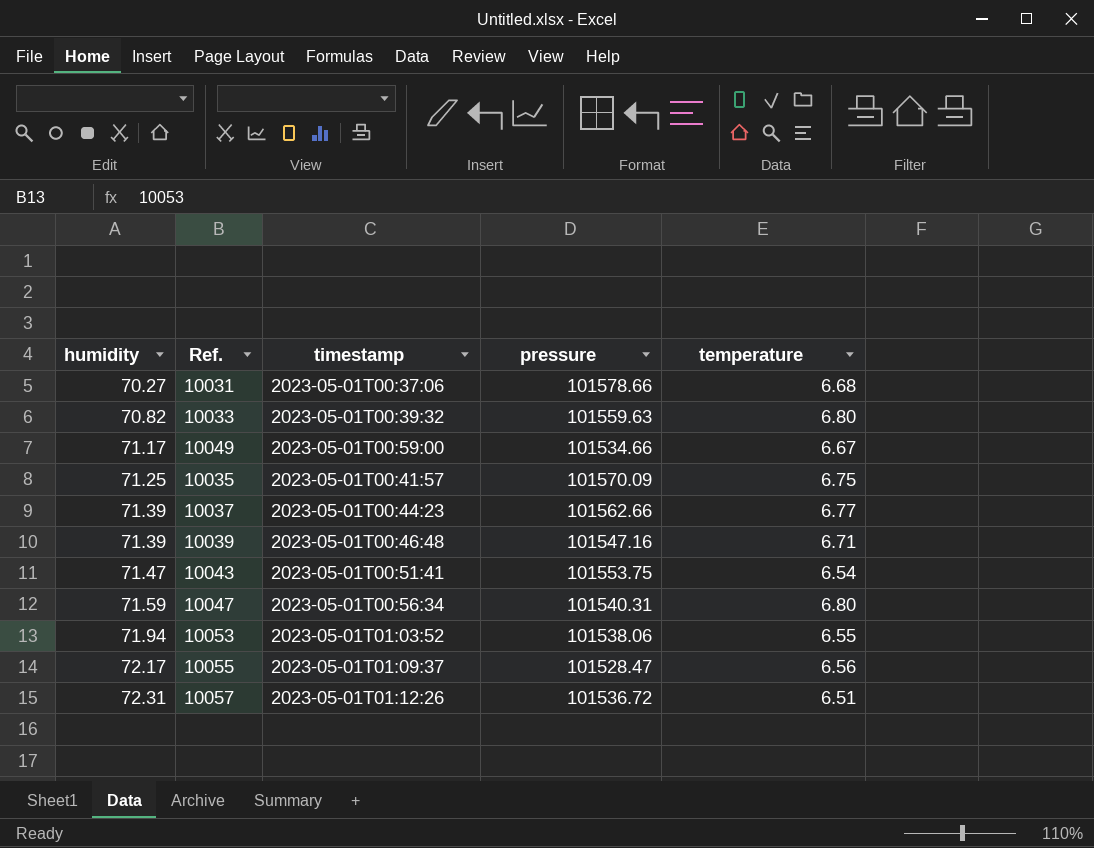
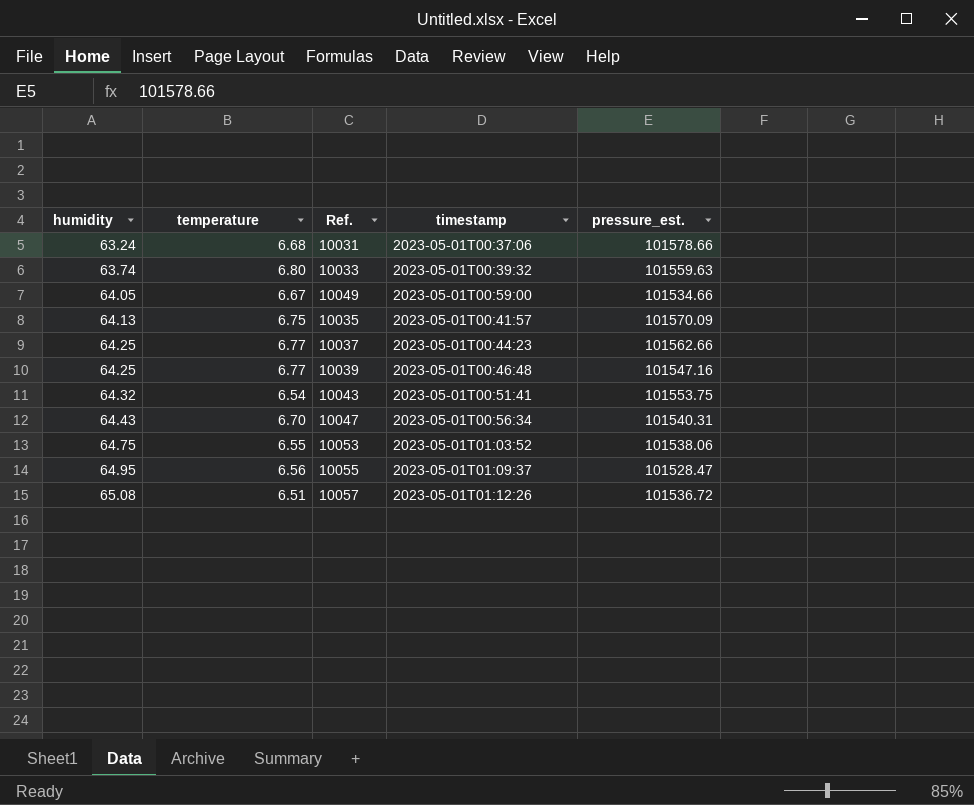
column temperature | position: 5 -> 2
column name: pressure -> pressure_est.
10031 | humidity: 70.27 -> 63.24
10033 | humidity: 70.82 -> 63.74
10049 | humidity: 71.17 -> 64.05
10035 | humidity: 71.25 -> 64.13
10037 | humidity: 71.39 -> 64.25
10039 | humidity: 71.39 -> 64.25
10039 | temperature: 6.71 -> 6.77
10043 | humidity: 71.47 -> 64.32
10047 | humidity: 71.59 -> 64.43
10047 | temperature: 6.80 -> 6.70
10053 | humidity: 71.94 -> 64.75
10055 | humidity: 72.17 -> 64.95
10057 | humidity: 72.31 -> 65.08

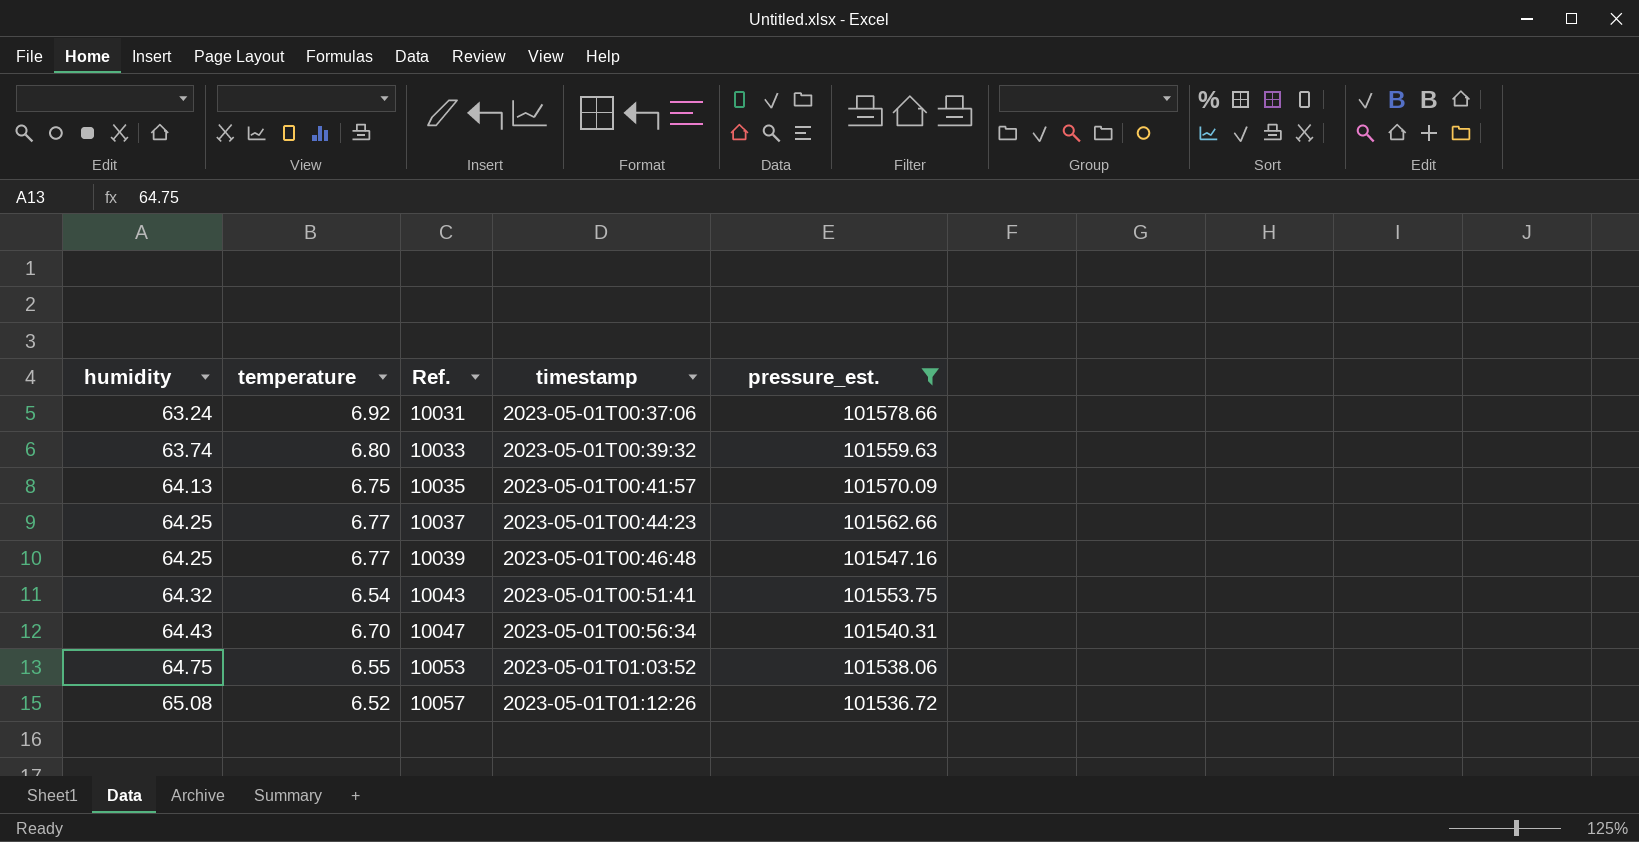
filter: none -> pressure_est. >= 101536.72
10031 | temperature: 6.68 -> 6.92
10057 | temperature: 6.51 -> 6.52

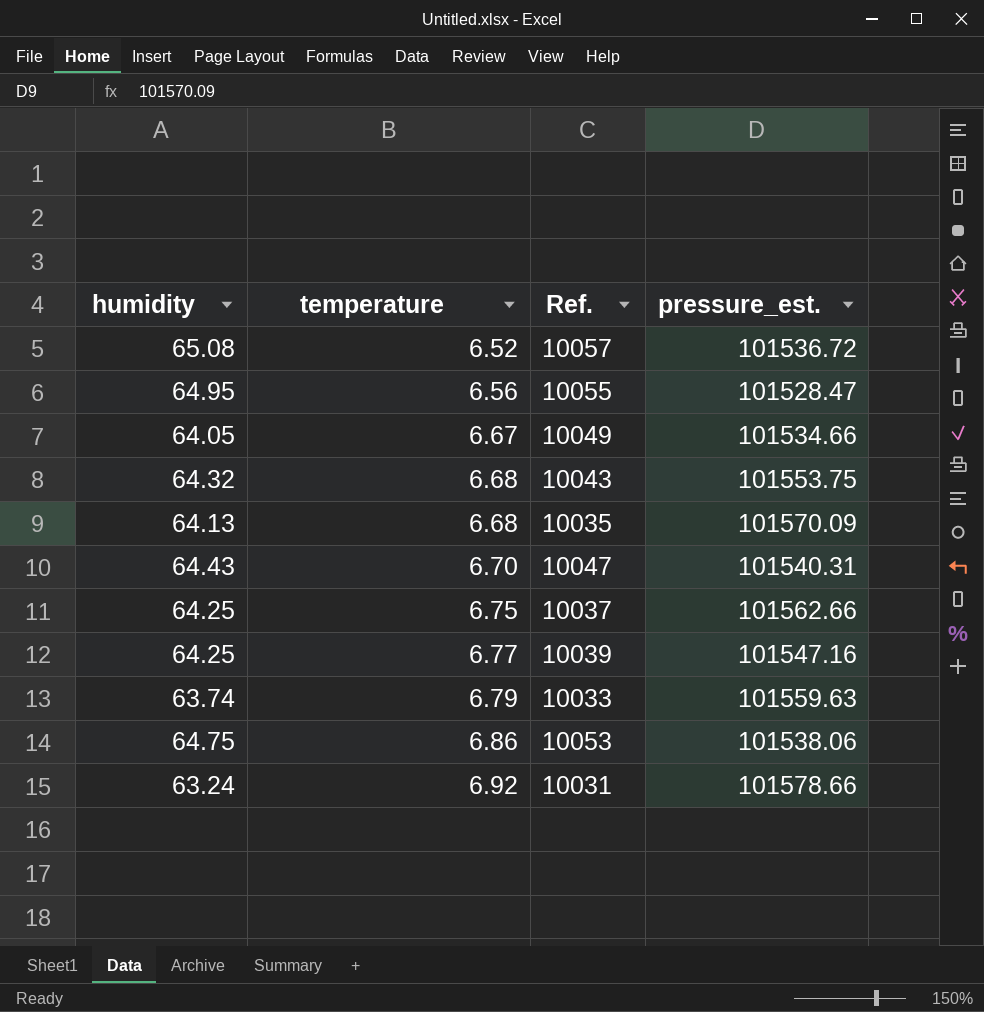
filter: pressure_est. >= 101536.72 -> none
row order: humidity ascending -> temperature ascending
column timestamp | position: 4 -> none
10043 | temperature: 6.54 -> 6.68
10035 | temperature: 6.75 -> 6.68
10037 | temperature: 6.77 -> 6.75
10033 | temperature: 6.80 -> 6.79
10053 | temperature: 6.55 -> 6.86

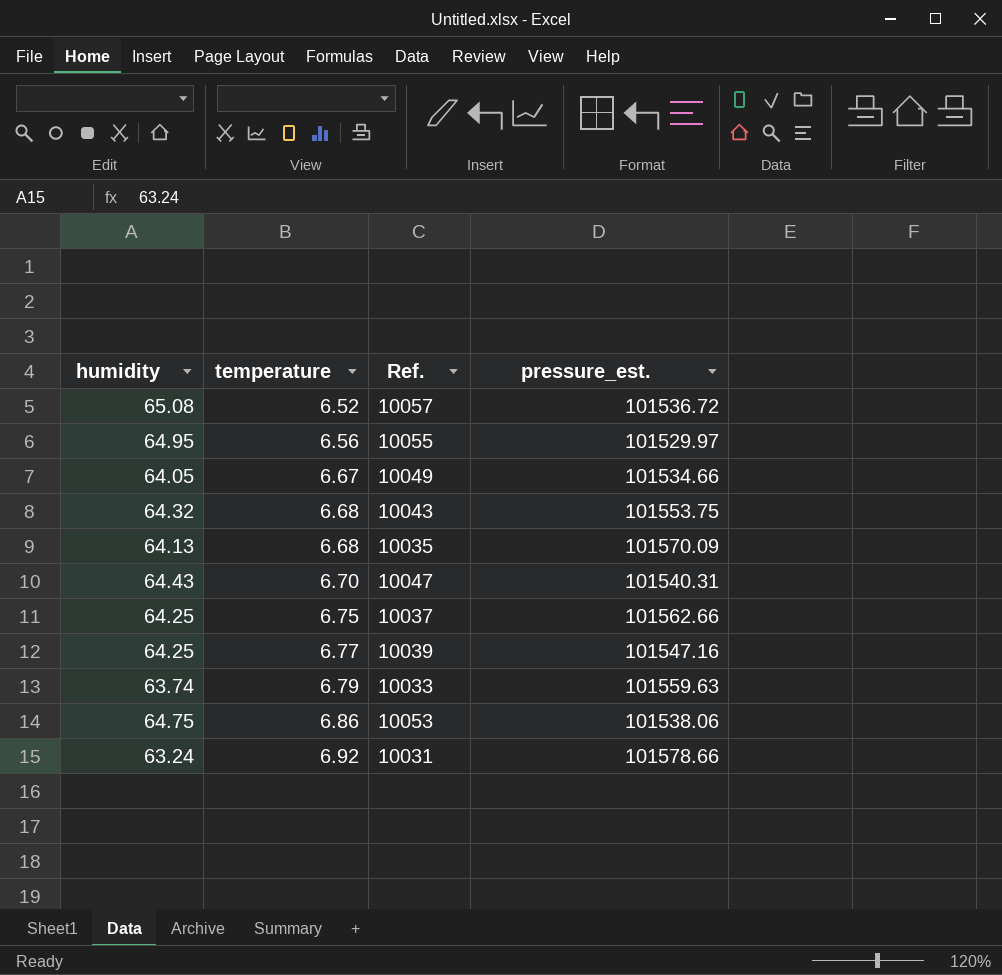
10055 | pressure_est.: 101528.47 -> 101529.97

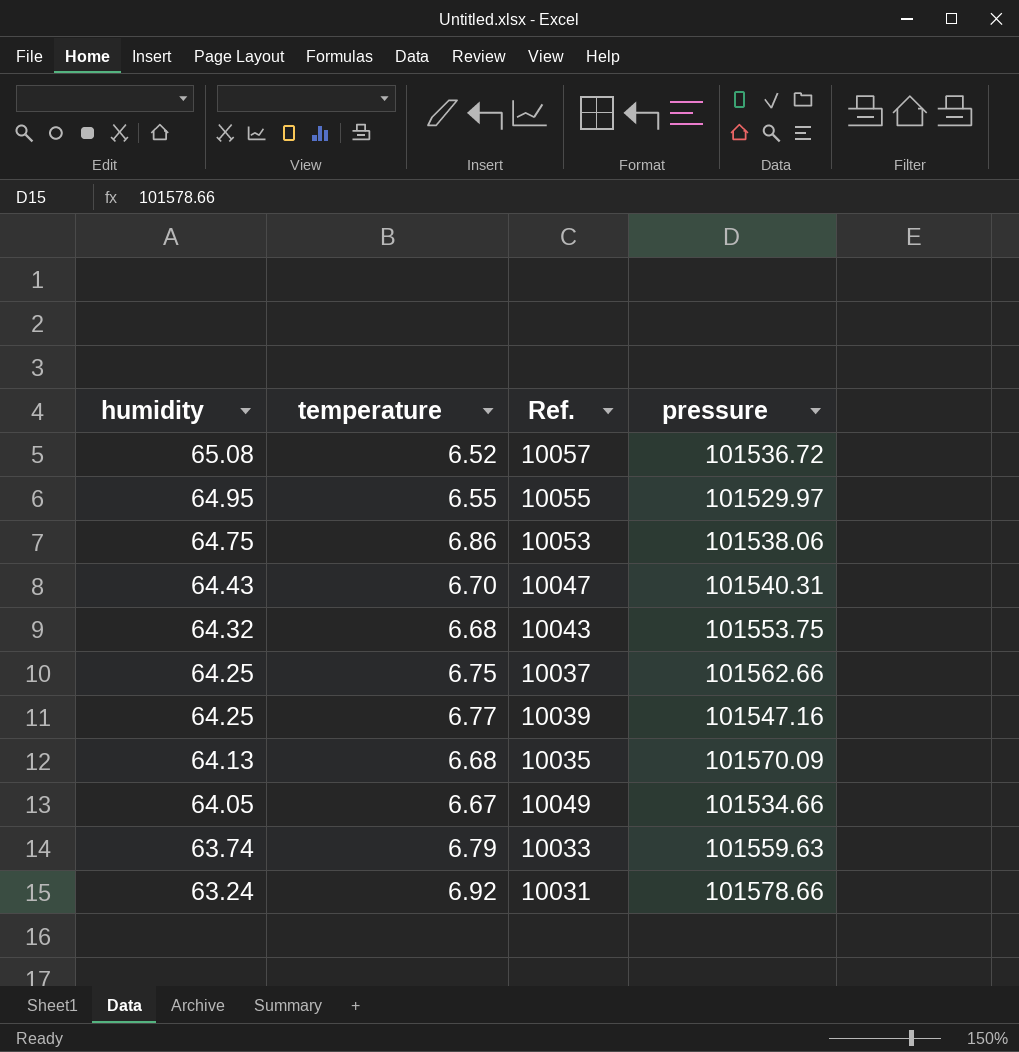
row order: temperature ascending -> humidity descending
column name: pressure_est. -> pressure
10055 | temperature: 6.56 -> 6.55

